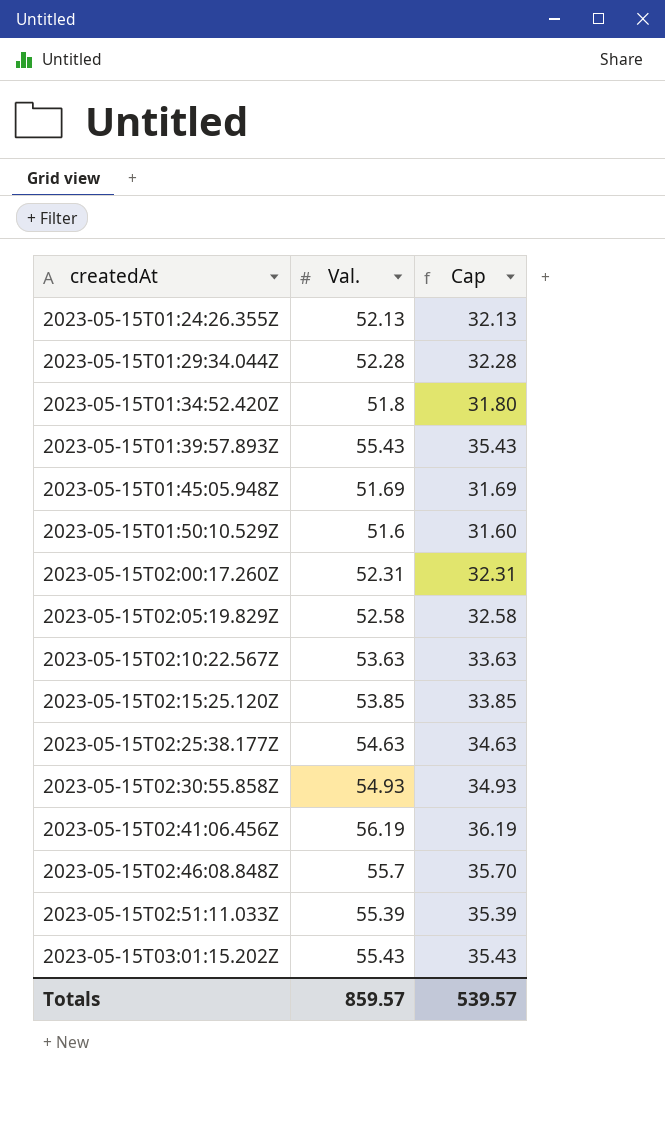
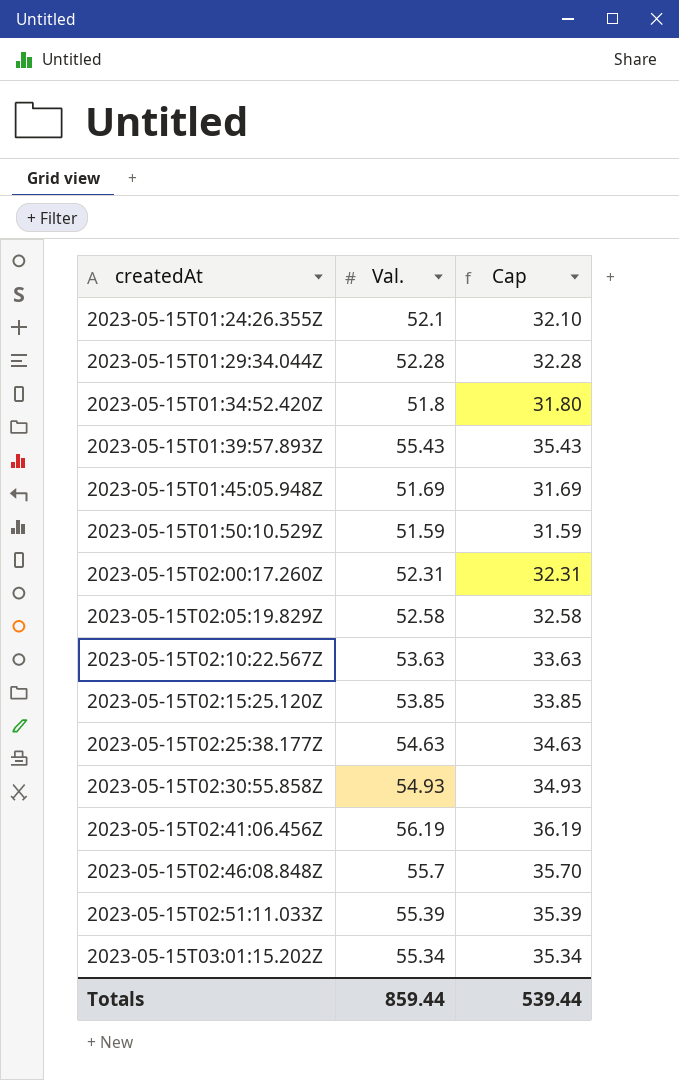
2023-05-15T01:24:26.355Z | Val.: 52.13 -> 52.1
2023-05-15T01:24:26.355Z | Cap: 32.13 -> 32.10
2023-05-15T01:50:10.529Z | Val.: 51.6 -> 51.59
2023-05-15T01:50:10.529Z | Cap: 31.60 -> 31.59
2023-05-15T03:01:15.202Z | Val.: 55.43 -> 55.34
2023-05-15T03:01:15.202Z | Cap: 35.43 -> 35.34
Totals | Val.: 859.57 -> 859.44
Totals | Cap: 539.57 -> 539.44

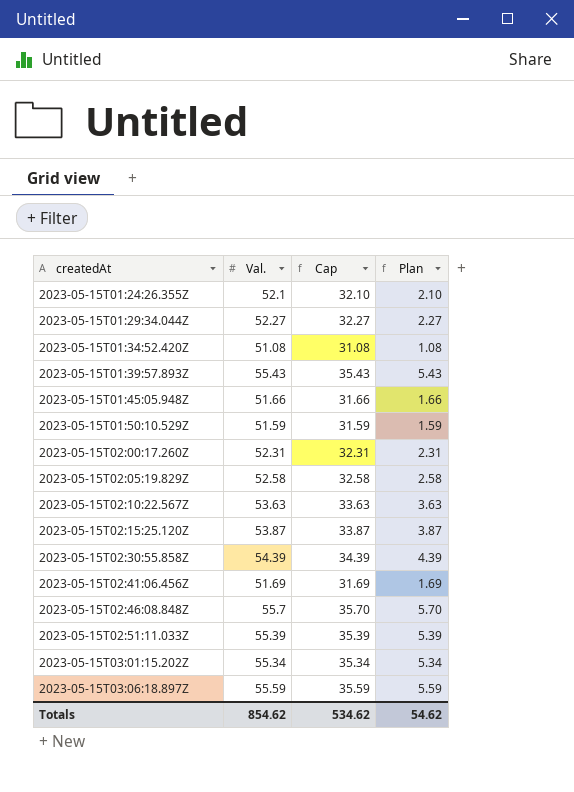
column Plan | formula: none -> [Val.] - 50
row 2023-05-15T02:25:38.177Z: 54.63 | 34.63 -> none
2023-05-15T01:29:34.044Z | Val.: 52.28 -> 52.27
2023-05-15T01:29:34.044Z | Cap: 32.28 -> 32.27
2023-05-15T01:34:52.420Z | Val.: 51.8 -> 51.08
2023-05-15T01:34:52.420Z | Cap: 31.80 -> 31.08
2023-05-15T01:45:05.948Z | Val.: 51.69 -> 51.66
2023-05-15T01:45:05.948Z | Cap: 31.69 -> 31.66
2023-05-15T02:15:25.120Z | Val.: 53.85 -> 53.87
2023-05-15T02:15:25.120Z | Cap: 33.85 -> 33.87
2023-05-15T02:30:55.858Z | Val.: 54.93 -> 54.39
2023-05-15T02:30:55.858Z | Cap: 34.93 -> 34.39
2023-05-15T02:41:06.456Z | Val.: 56.19 -> 51.69
2023-05-15T02:41:06.456Z | Cap: 36.19 -> 31.69
row 2023-05-15T03:06:18.897Z: none -> 55.59 | 35.59 | 5.59
Totals | Val.: 859.44 -> 854.62
Totals | Cap: 539.44 -> 534.62

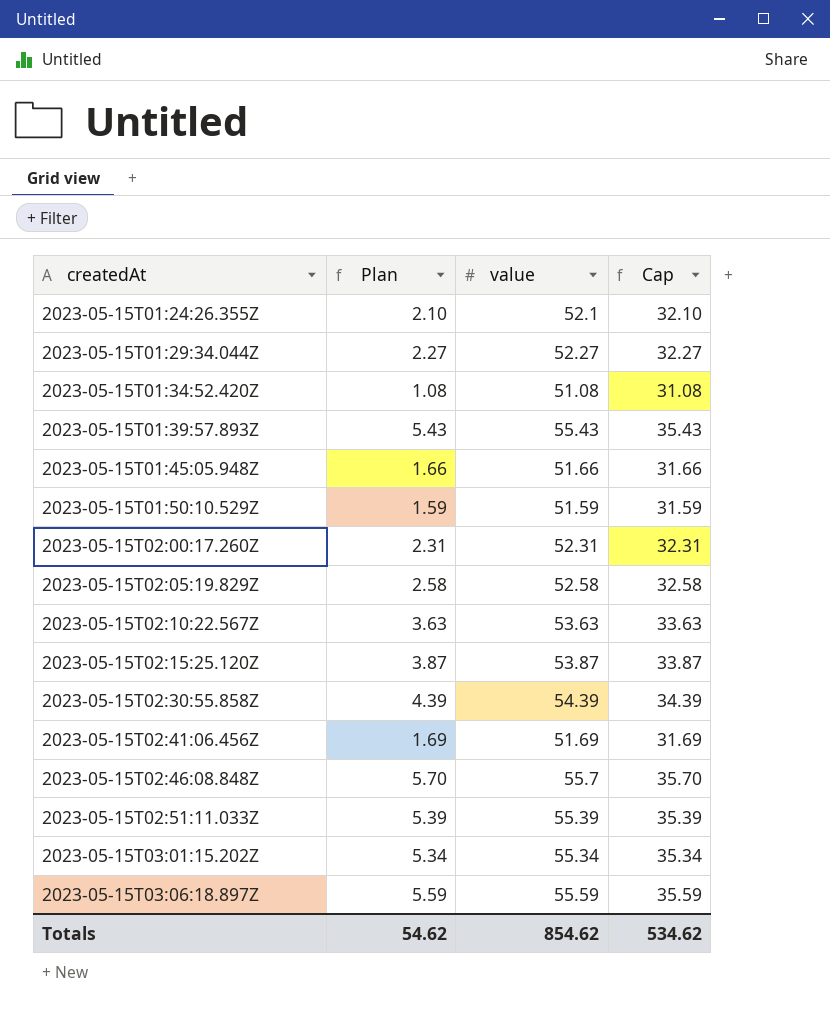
column Plan | position: 4 -> 2
column name: Val. -> value

